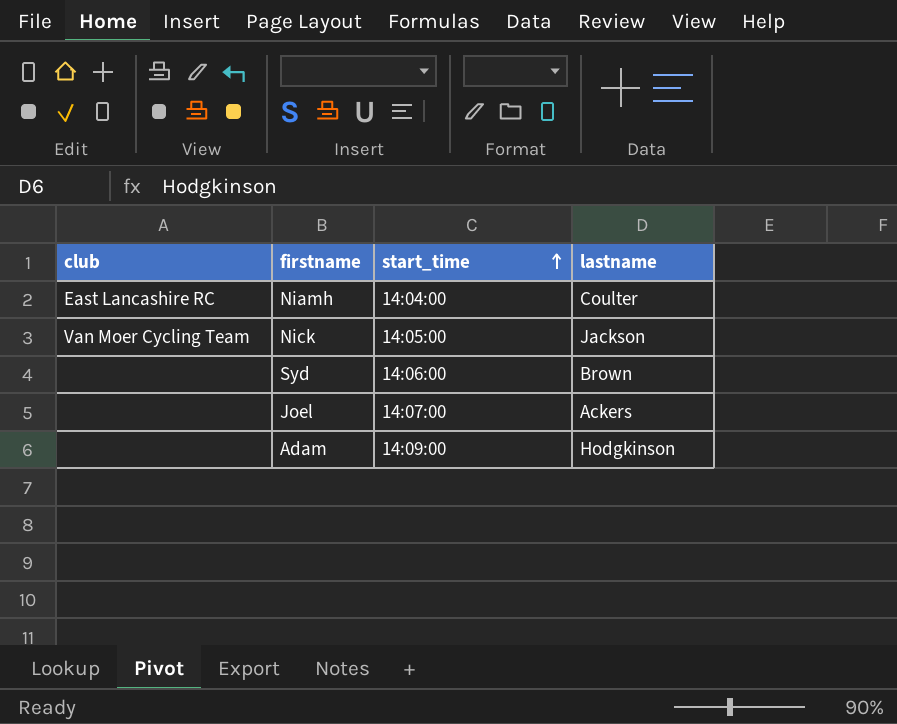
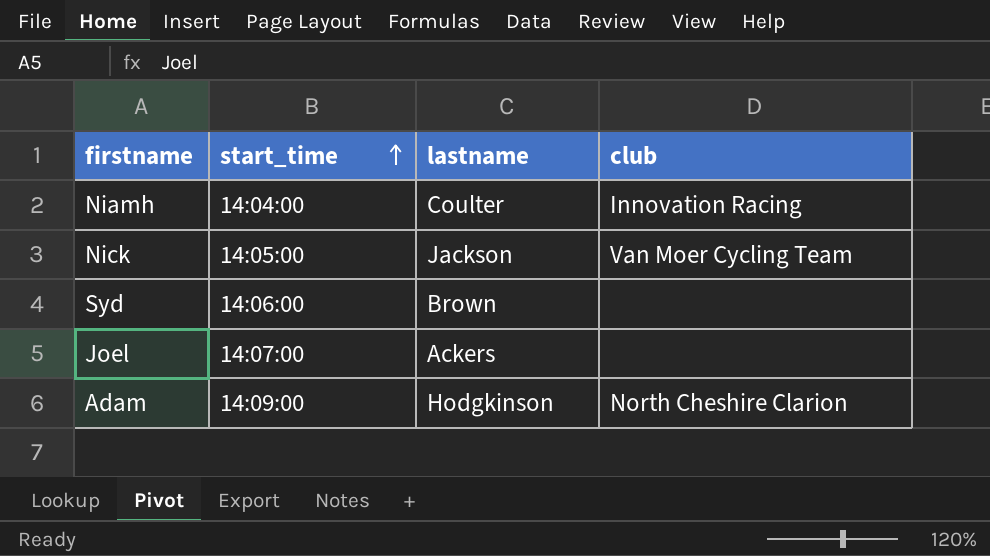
column club | position: 1 -> 4
Niamh | club: East Lancashire RC -> Innovation Racing
Adam | club: none -> North Cheshire Clarion

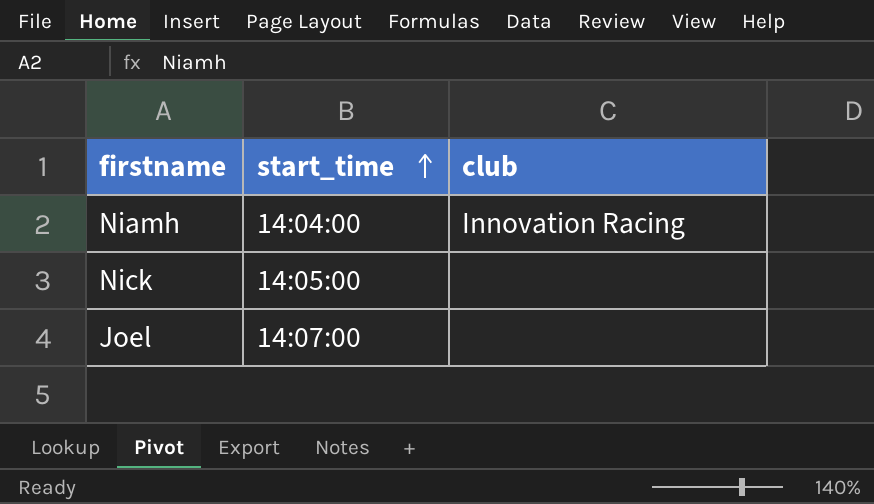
column lastname | position: 3 -> none
row Syd: 14:06:00 | Brown | none -> none
row Adam: 14:09:00 | Hodgkinson | North Cheshire Clarion -> none
Nick | club: Van Moer Cycling Team -> none

